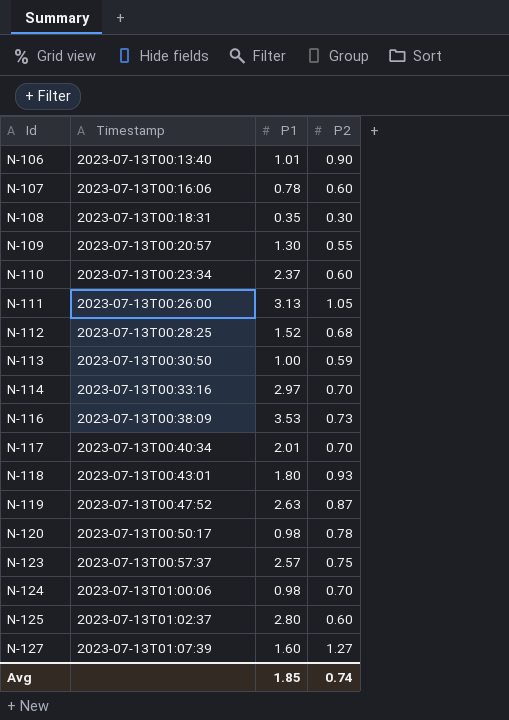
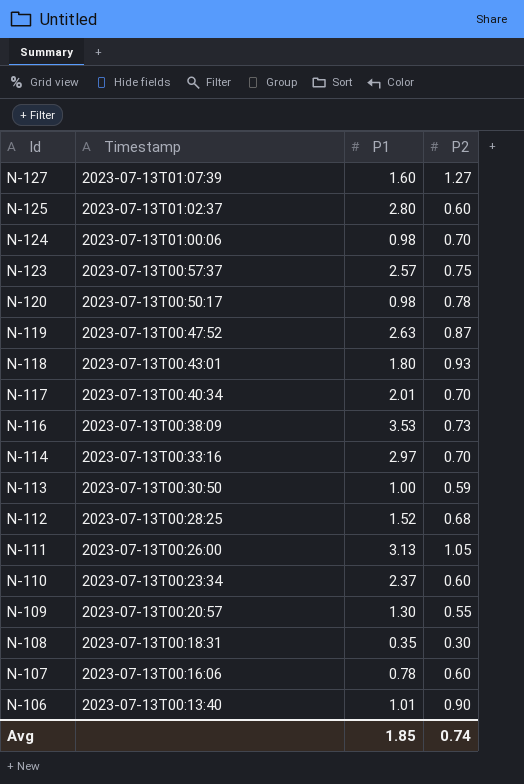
row order: Id ascending -> Id descending

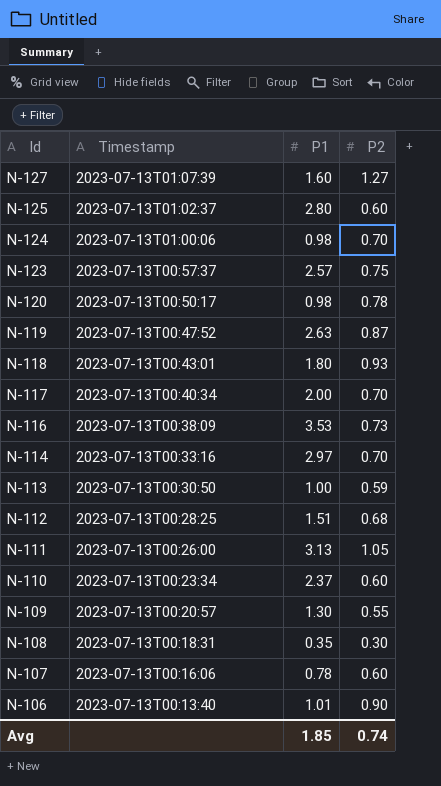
N-117 | P1: 2.01 -> 2.00
N-112 | P1: 1.52 -> 1.51

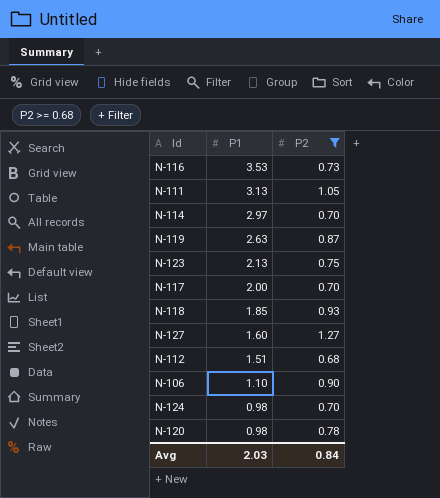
filter: none -> P2 >= 0.68
row order: Id descending -> P1 descending
column Timestamp | position: 2 -> none
N-123 | P1: 2.57 -> 2.13
N-118 | P1: 1.80 -> 1.85
N-106 | P1: 1.01 -> 1.10
Avg | P1: 1.85 -> 2.03
Avg | P2: 0.74 -> 0.84

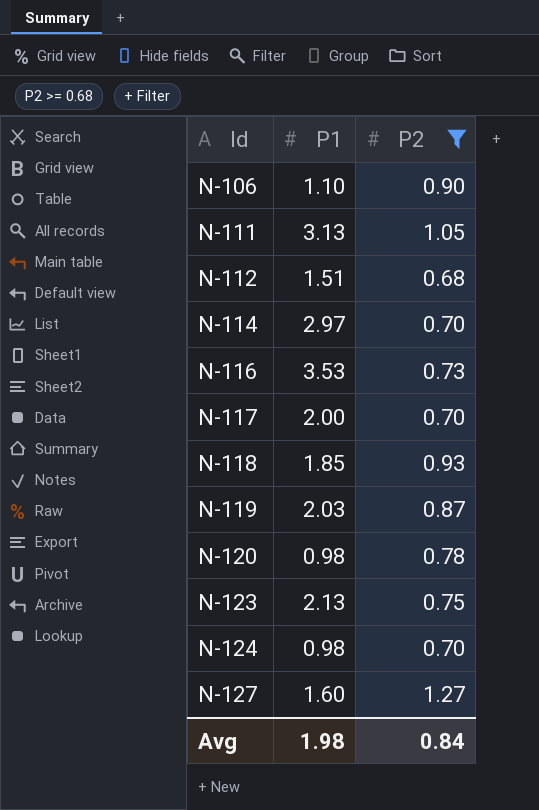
row order: P1 descending -> Id ascending
N-119 | P1: 2.63 -> 2.03
Avg | P1: 2.03 -> 1.98

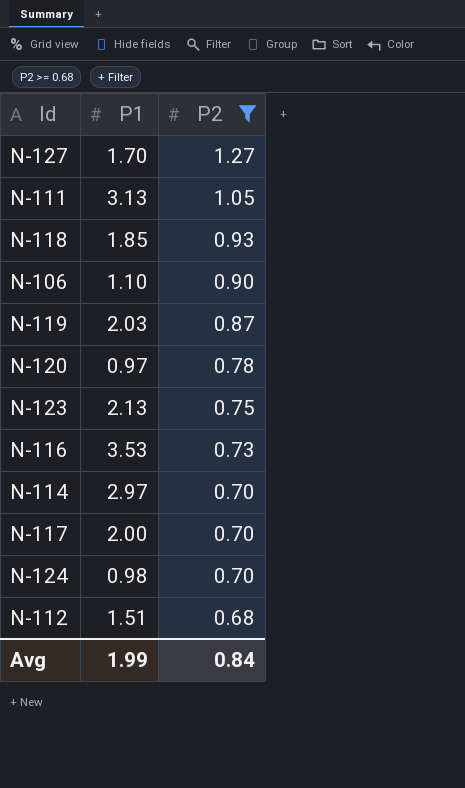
row order: Id ascending -> P2 descending
N-127 | P1: 1.60 -> 1.70
N-120 | P1: 0.98 -> 0.97
Avg | P1: 1.98 -> 1.99

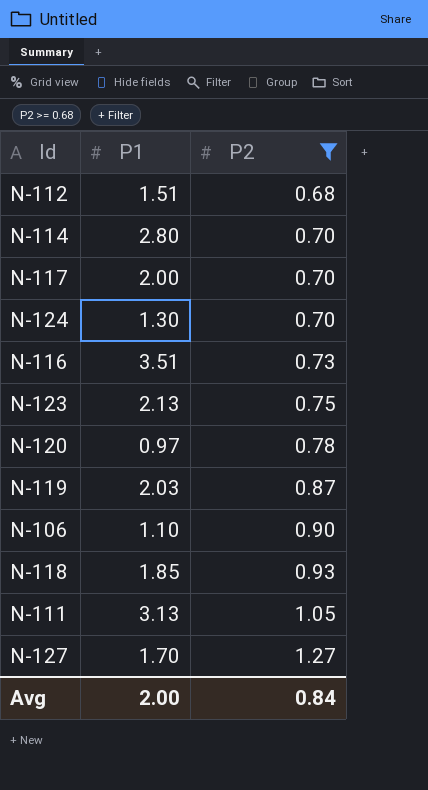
row order: P2 descending -> P2 ascending
N-114 | P1: 2.97 -> 2.80
N-124 | P1: 0.98 -> 1.30
N-116 | P1: 3.53 -> 3.51
Avg | P1: 1.99 -> 2.00

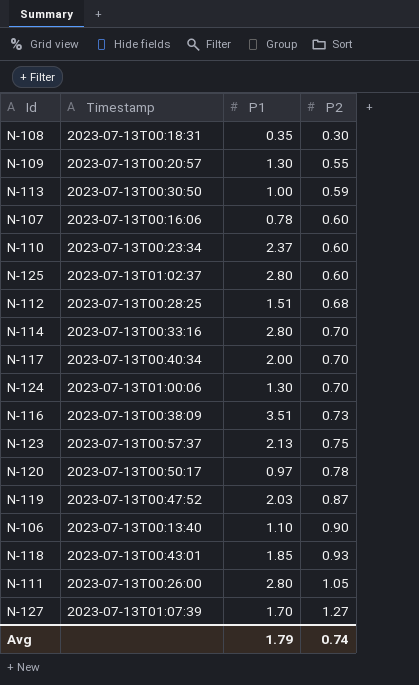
filter: P2 >= 0.68 -> none
column Timestamp | position: none -> 2
N-111 | P1: 3.13 -> 2.80
Avg | P1: 2.00 -> 1.79
Avg | P2: 0.84 -> 0.74

